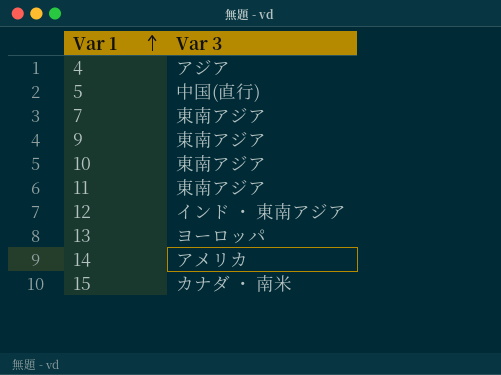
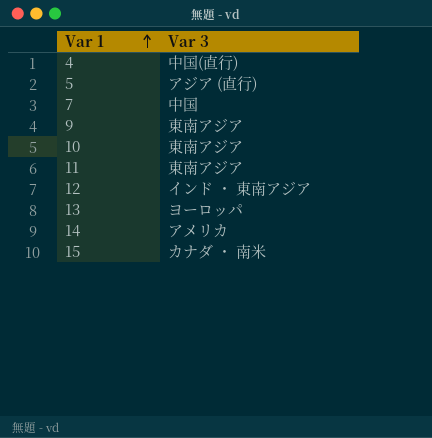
4 | Var 3: アジア -> 中国(直行)
5 | Var 3: 中国(直行) -> アジア (直行)
7 | Var 3: 東南アジア -> 中国

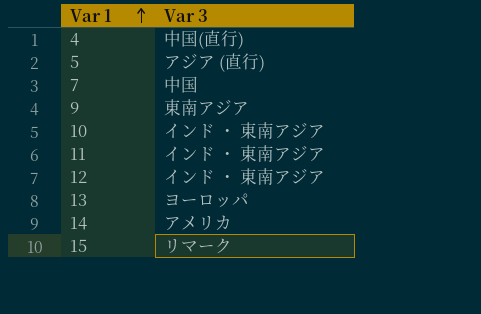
10 | Var 3: 東南アジア -> インド ・ 東南アジア
11 | Var 3: 東南アジア -> インド ・ 東南アジア
15 | Var 3: カナダ ・ 南米 -> リマーク

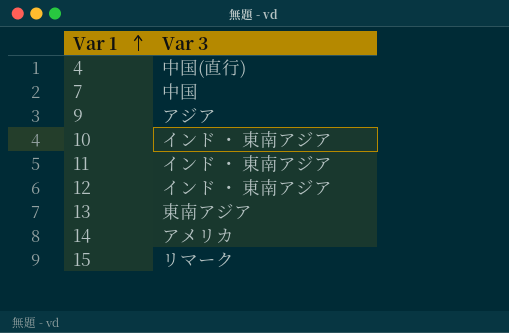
row 5: アジア (直行) -> none
9 | Var 3: 東南アジア -> アジア
13 | Var 3: ヨーロッパ -> 東南アジア

